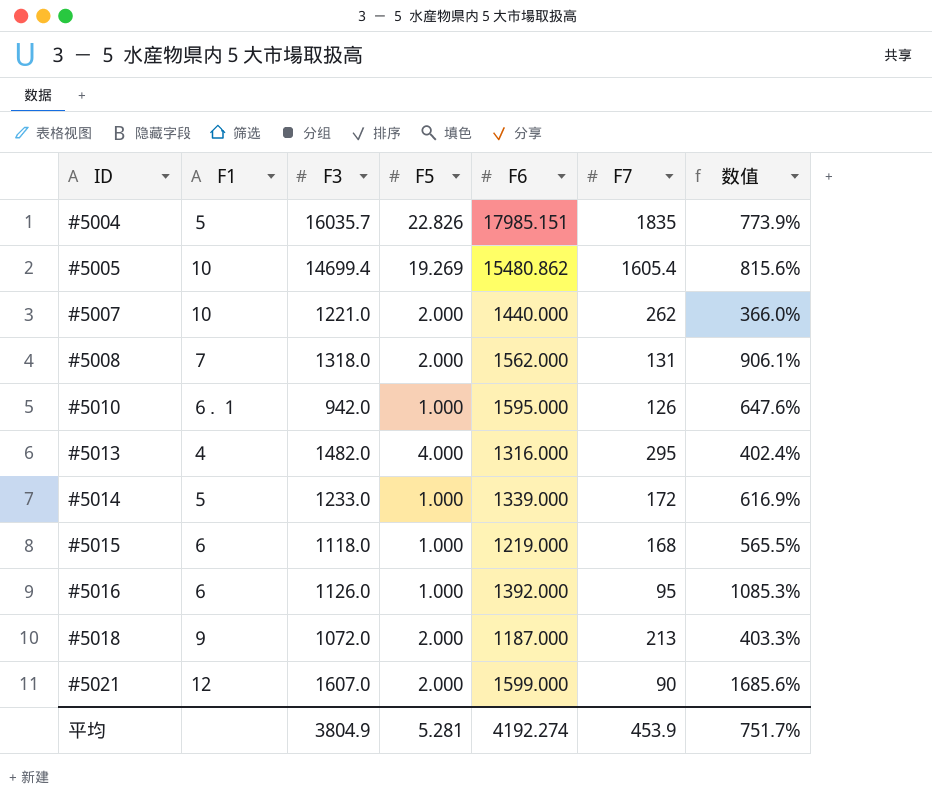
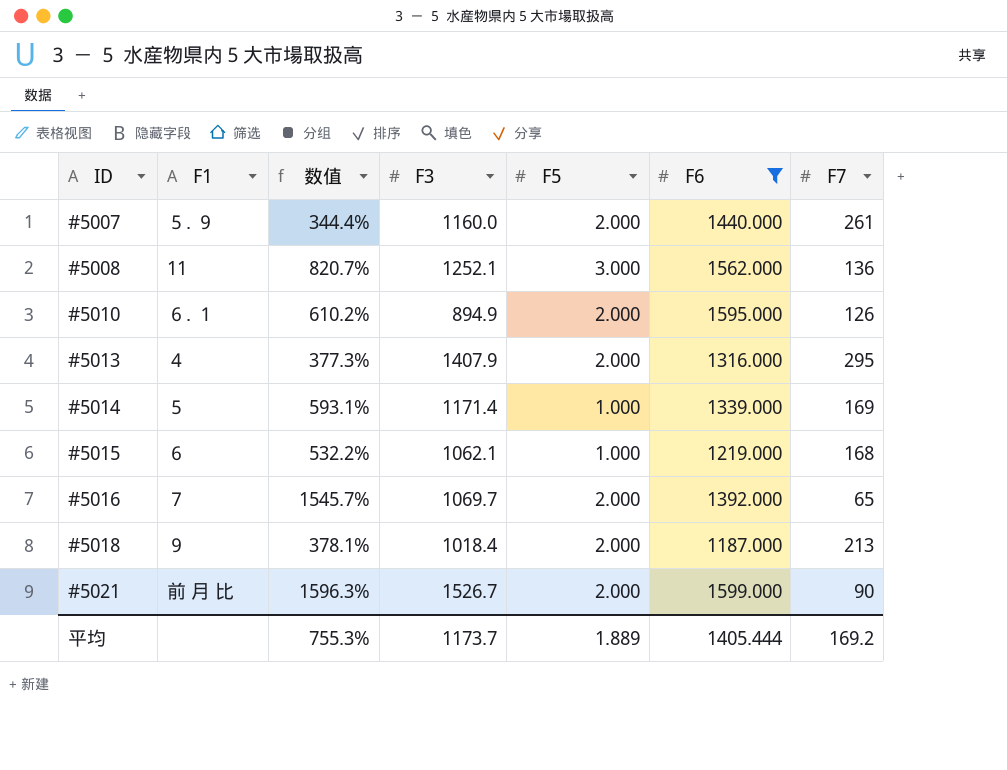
filter: none -> F6 <= 1599.000
column 数值 | position: 7 -> 3
#5007 | F1: 10 -> ５. ９
#5007 | 数值: 366.0% -> 344.4%
#5007 | F3: 1221.0 -> 1160.0
#5007 | F7: 262 -> 261
#5008 | F1: ７ -> 11
#5008 | 数值: 906.1% -> 820.7%
#5008 | F3: 1318.0 -> 1252.1
#5008 | F5: 2.000 -> 3.000
#5008 | F7: 131 -> 136
#5010 | 数值: 647.6% -> 610.2%
#5010 | F3: 942.0 -> 894.9
#5010 | F5: 1.000 -> 2.000
#5013 | 数值: 402.4% -> 377.3%
#5013 | F3: 1482.0 -> 1407.9
#5013 | F5: 4.000 -> 2.000
#5014 | 数值: 616.9% -> 593.1%
#5014 | F3: 1233.0 -> 1171.4
#5014 | F7: 172 -> 169
#5015 | 数值: 565.5% -> 532.2%
#5015 | F3: 1118.0 -> 1062.1
#5016 | F1: ６ -> ７
#5016 | 数值: 1085.3% -> 1545.7%
#5016 | F3: 1126.0 -> 1069.7
#5016 | F5: 1.000 -> 2.000
#5016 | F7: 95 -> 65
#5018 | 数值: 403.3% -> 378.1%
#5018 | F3: 1072.0 -> 1018.4
#5021 | F1: 12 -> 前 月 比
#5021 | 数值: 1685.6% -> 1596.3%
#5021 | F3: 1607.0 -> 1526.7
平均 | 数值: 751.7% -> 755.3%
平均 | F3: 3804.9 -> 1173.7
平均 | F5: 5.281 -> 1.889
平均 | F6: 4192.274 -> 1405.444
平均 | F7: 453.9 -> 169.2

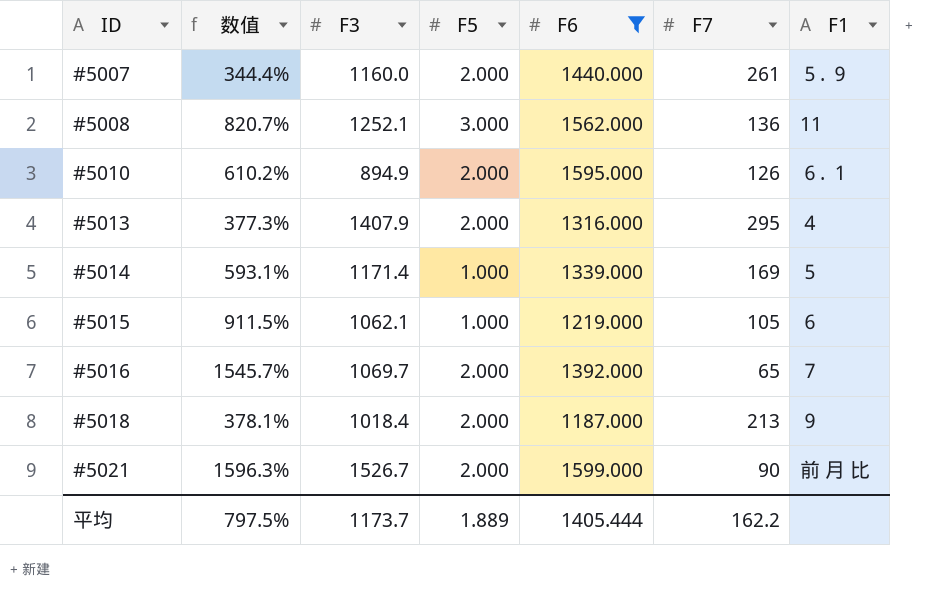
column F1 | position: 2 -> 7
#5015 | 数值: 532.2% -> 911.5%
#5015 | F7: 168 -> 105
平均 | 数值: 755.3% -> 797.5%
平均 | F7: 169.2 -> 162.2

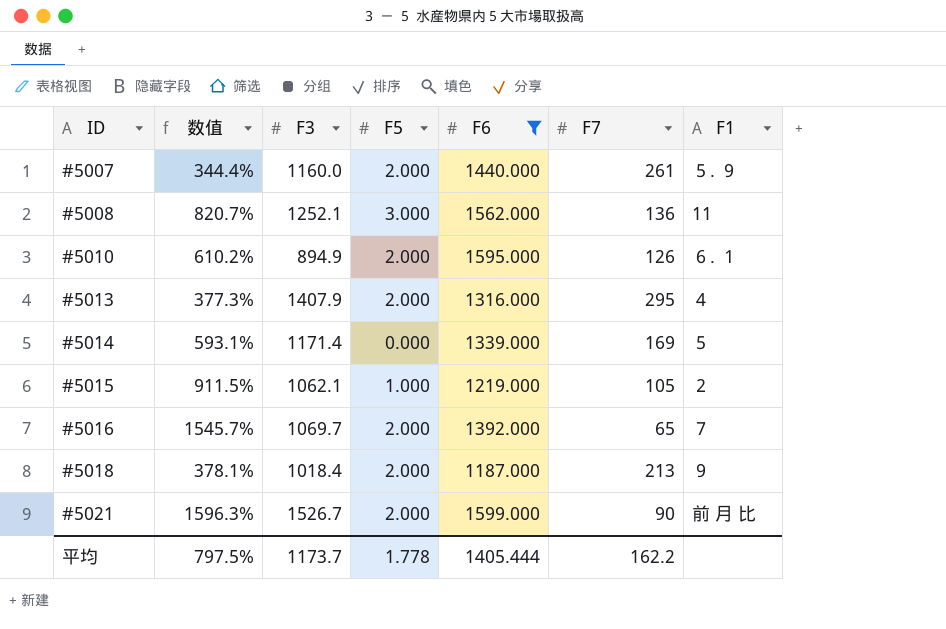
#5014 | F5: 1.000 -> 0.000
#5015 | F1: ６ -> ２
平均 | F5: 1.889 -> 1.778

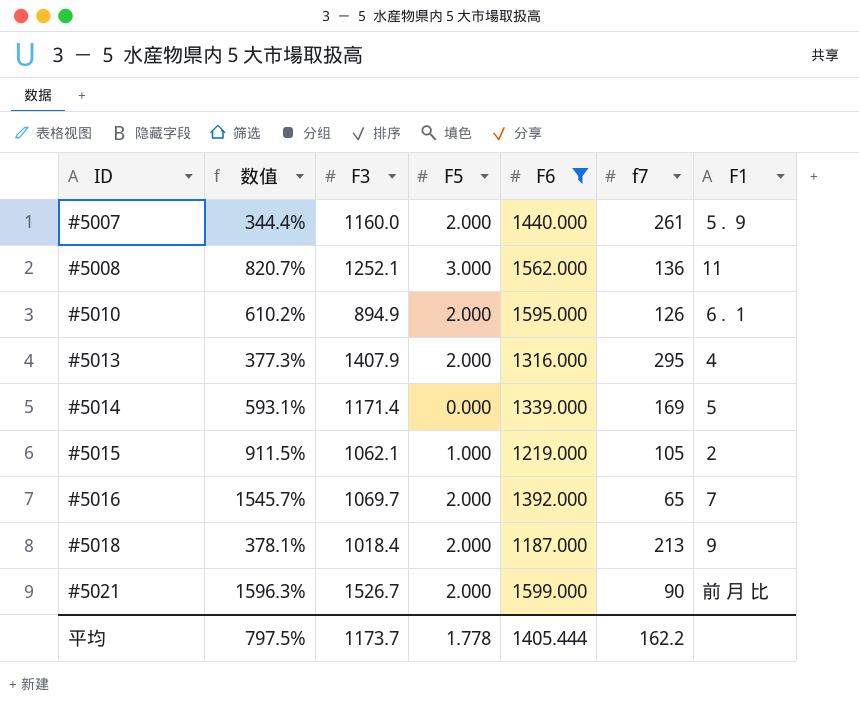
column name: F7 -> f7

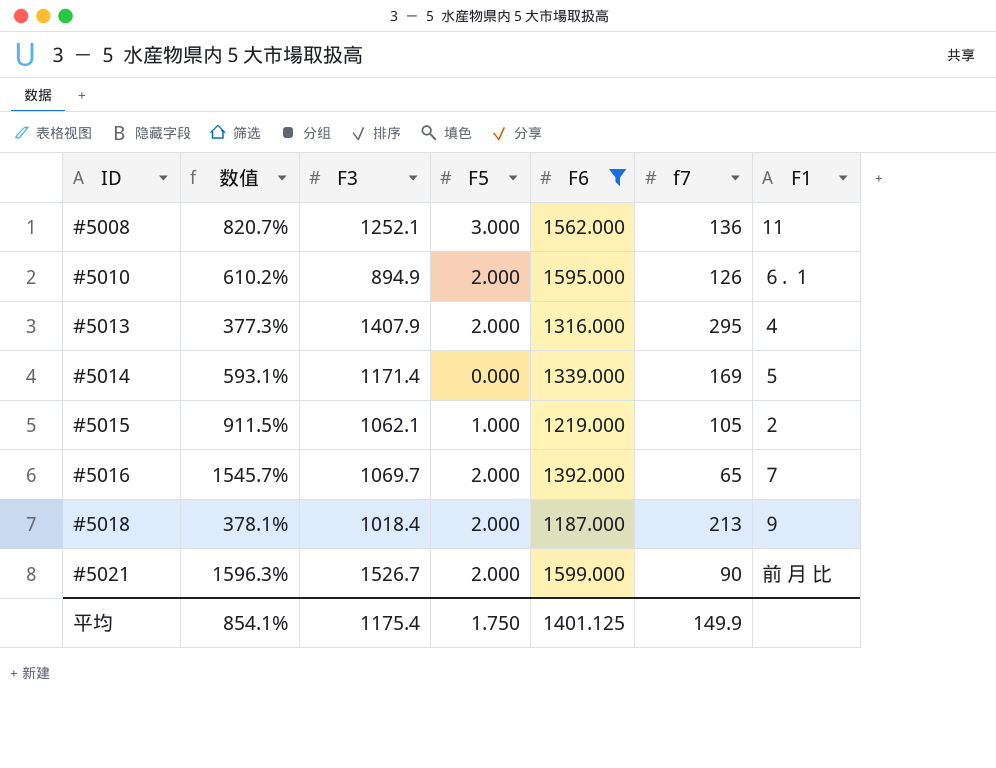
row #5007: 344.4% | 1160.0 | 2.000 | 1440.000 | 261 | ５. ９ -> none
平均 | 数值: 797.5% -> 854.1%
平均 | F3: 1173.7 -> 1175.4
平均 | F5: 1.778 -> 1.750
平均 | F6: 1405.444 -> 1401.125
平均 | f7: 162.2 -> 149.9

